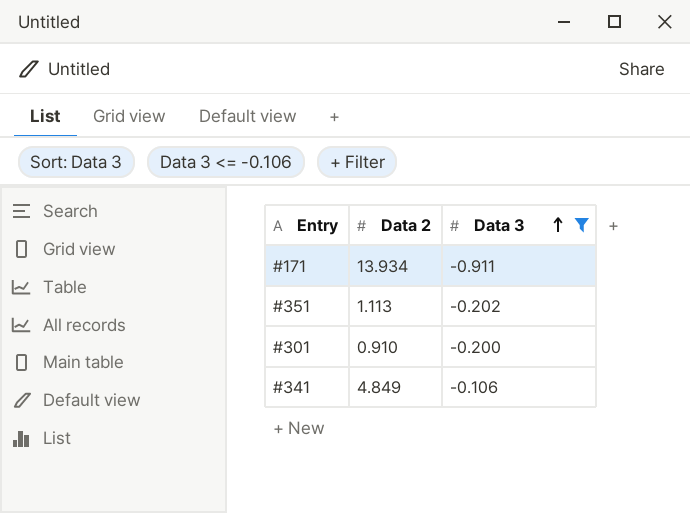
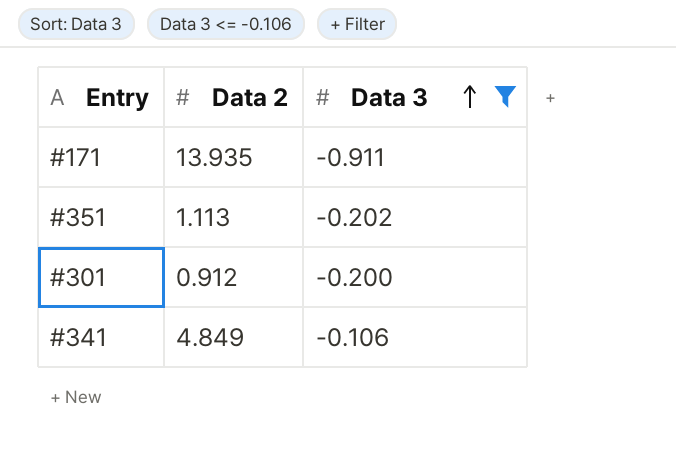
#171 | Data 2: 13.934 -> 13.935
#301 | Data 2: 0.910 -> 0.912

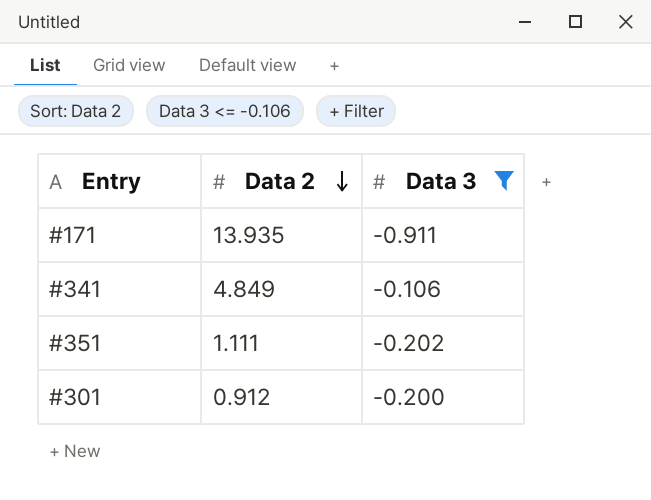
row order: Data 3 ascending -> Data 2 descending
#351 | Data 2: 1.113 -> 1.111

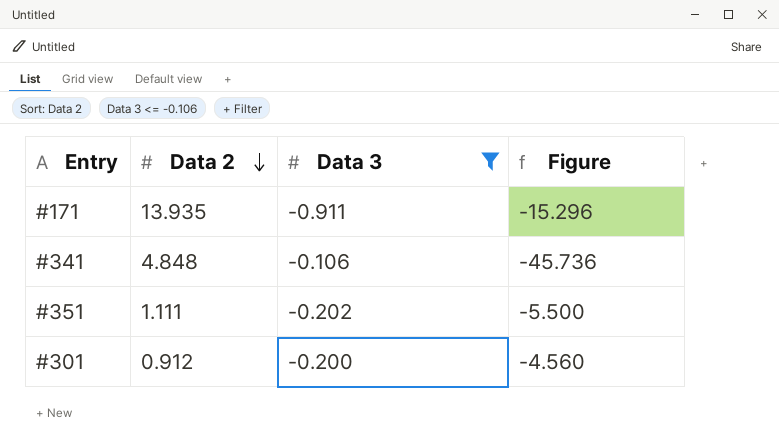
column Figure | formula: none -> [Data 2] / [Data 3]
#341 | Data 2: 4.849 -> 4.848

